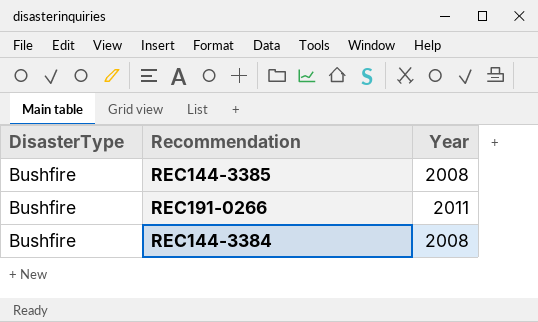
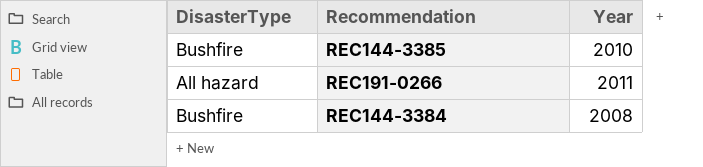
REC144-3385 | Year: 2008 -> 2010
REC191-0266 | DisasterType: Bushfire -> All hazard

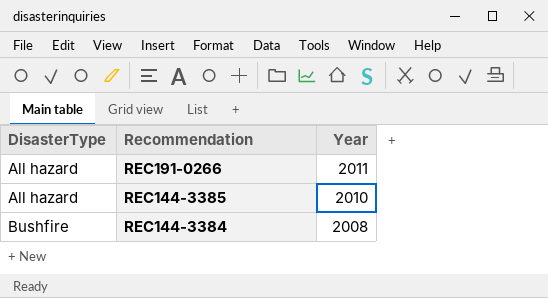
row order: none -> DisasterType ascending
REC144-3385 | DisasterType: Bushfire -> All hazard

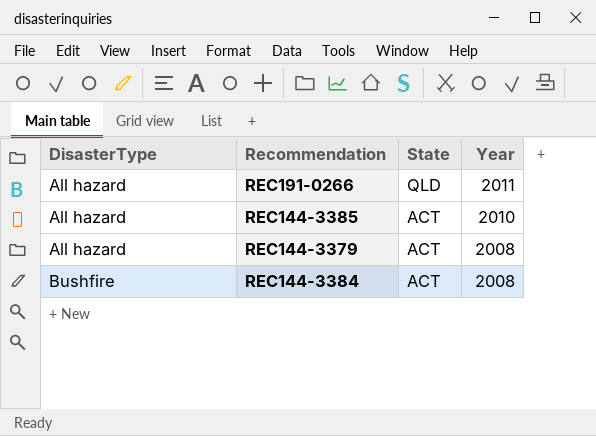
column State | position: none -> 3
row REC144-3379: none -> All hazard | ACT | 2008

